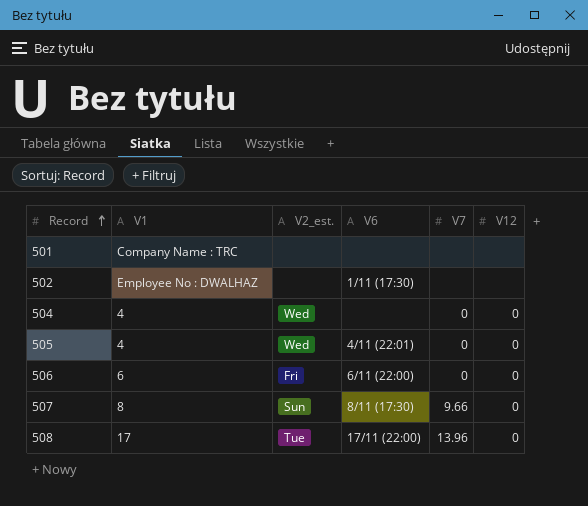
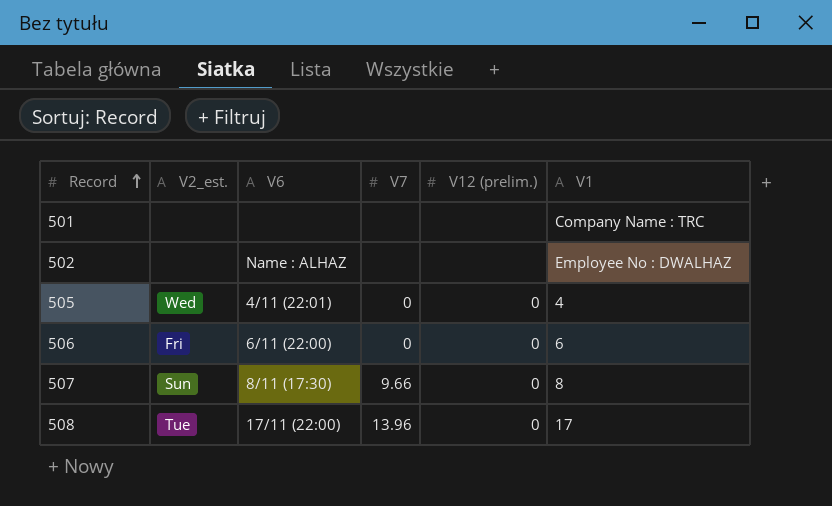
column name: V12 -> V12 (prelim.)
column V1 | position: 2 -> 6
row 504: 4 | Wed | none | 0 | 0 -> none
502 | V6: 1/11 (17:30) -> Name : ALHAZ

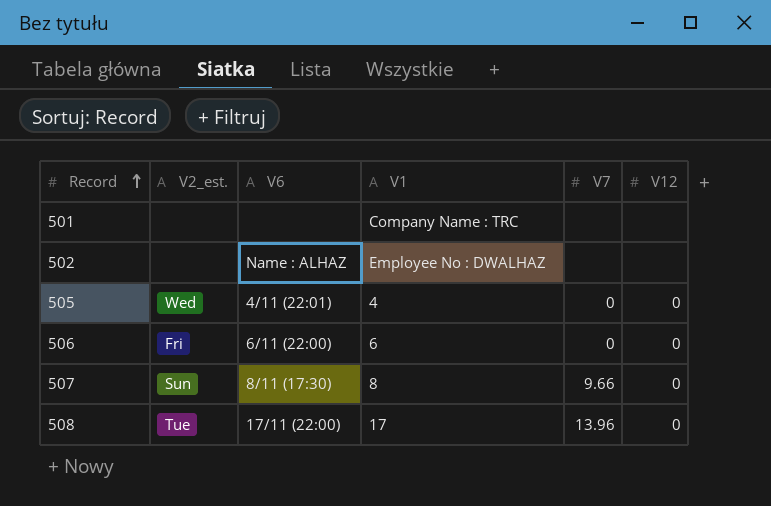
column V1 | position: 6 -> 4
column name: V12 (prelim.) -> V12

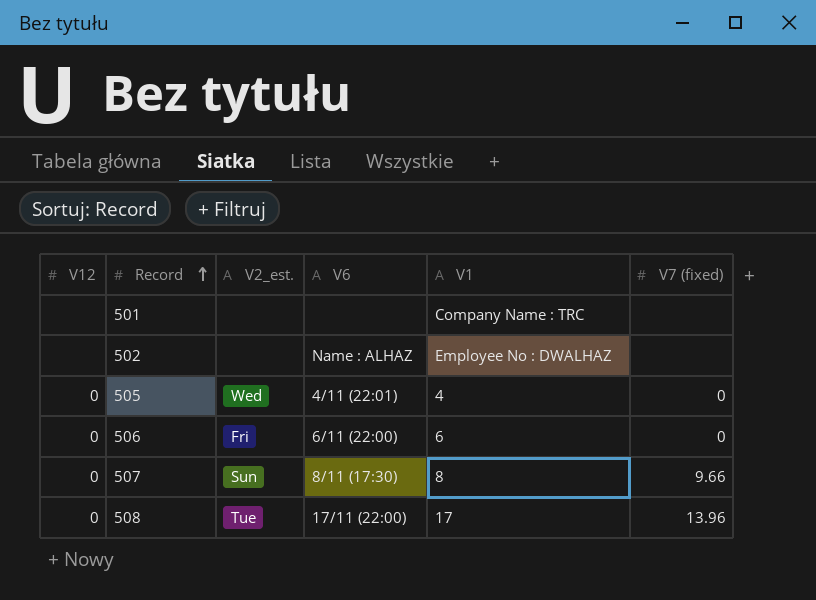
column V12 | position: 6 -> 1
column name: V7 -> V7 (fixed)

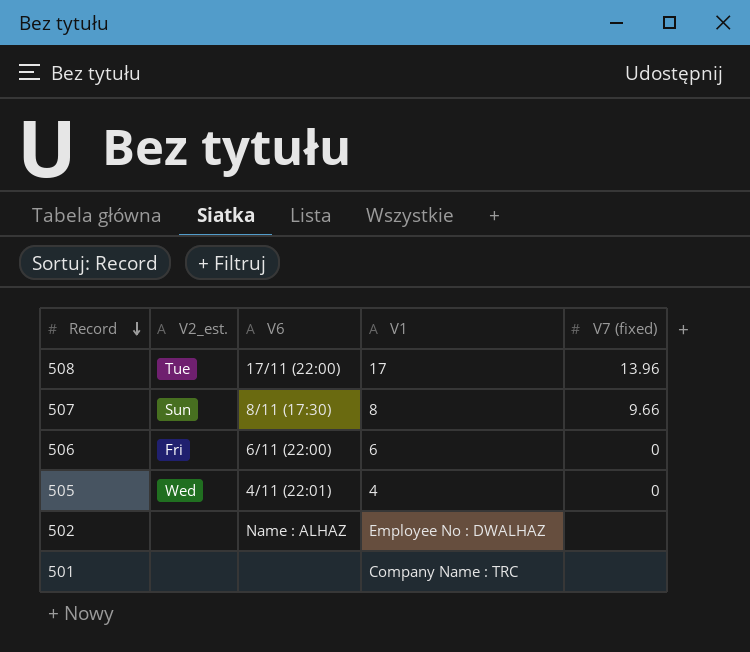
row order: Record ascending -> Record descending
column V12 | position: 1 -> none

